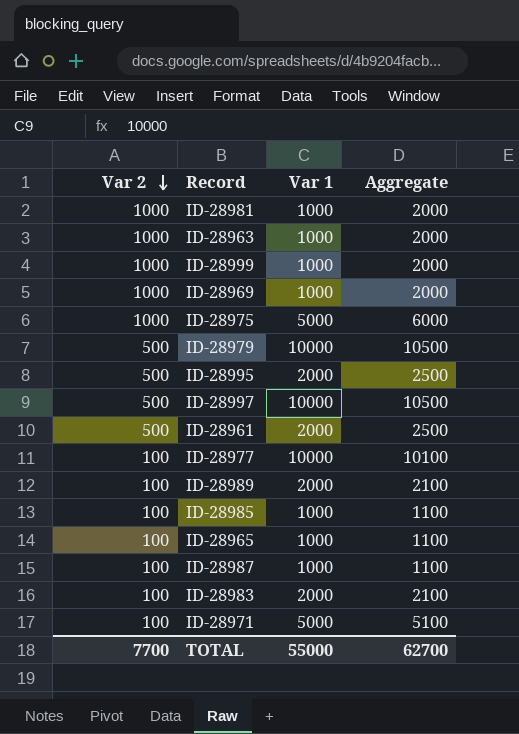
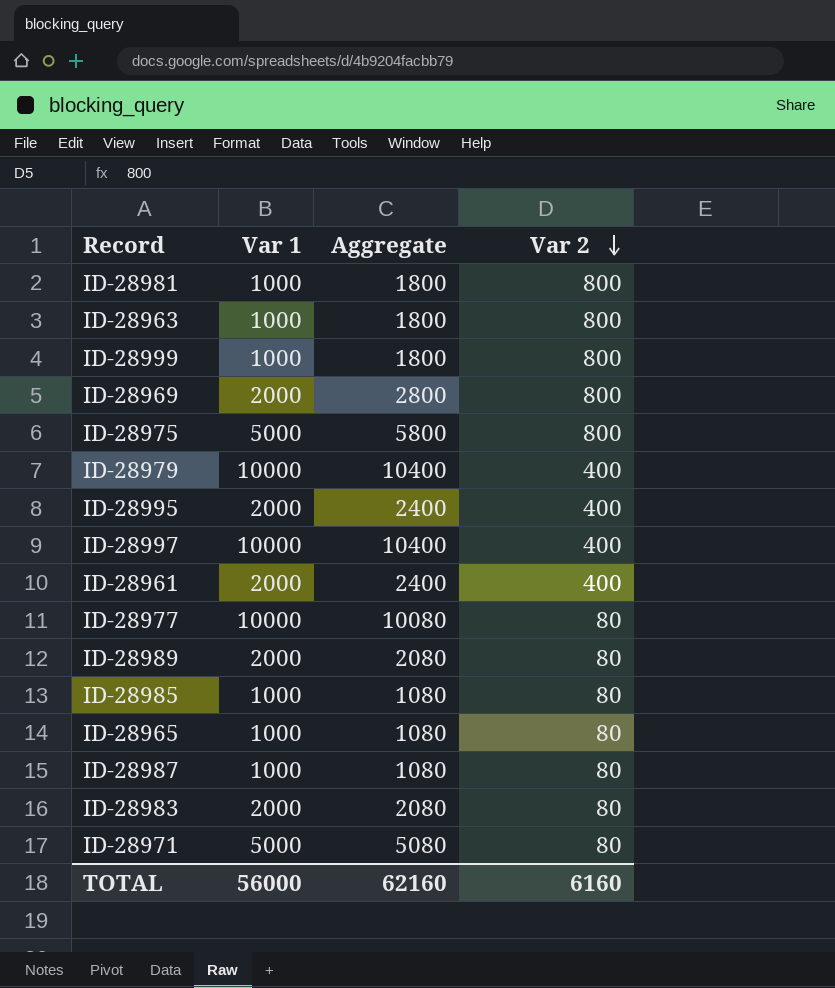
column Var 2 | position: 1 -> 4
ID-28981 | Aggregate: 2000 -> 1800
ID-28981 | Var 2: 1000 -> 800
ID-28963 | Aggregate: 2000 -> 1800
ID-28963 | Var 2: 1000 -> 800
ID-28999 | Aggregate: 2000 -> 1800
ID-28999 | Var 2: 1000 -> 800
ID-28969 | Var 1: 1000 -> 2000
ID-28969 | Aggregate: 2000 -> 2800
ID-28969 | Var 2: 1000 -> 800
ID-28975 | Aggregate: 6000 -> 5800
ID-28975 | Var 2: 1000 -> 800
ID-28979 | Aggregate: 10500 -> 10400
ID-28979 | Var 2: 500 -> 400
ID-28995 | Aggregate: 2500 -> 2400
ID-28995 | Var 2: 500 -> 400
ID-28997 | Aggregate: 10500 -> 10400
ID-28997 | Var 2: 500 -> 400
ID-28961 | Aggregate: 2500 -> 2400
ID-28961 | Var 2: 500 -> 400
ID-28977 | Aggregate: 10100 -> 10080
ID-28977 | Var 2: 100 -> 80
ID-28989 | Aggregate: 2100 -> 2080
ID-28989 | Var 2: 100 -> 80
ID-28985 | Aggregate: 1100 -> 1080
ID-28985 | Var 2: 100 -> 80
ID-28965 | Aggregate: 1100 -> 1080
ID-28965 | Var 2: 100 -> 80
ID-28987 | Aggregate: 1100 -> 1080
ID-28987 | Var 2: 100 -> 80
ID-28983 | Aggregate: 2100 -> 2080
ID-28983 | Var 2: 100 -> 80
ID-28971 | Aggregate: 5100 -> 5080
ID-28971 | Var 2: 100 -> 80
TOTAL | Var 1: 55000 -> 56000
TOTAL | Aggregate: 62700 -> 62160
TOTAL | Var 2: 7700 -> 6160

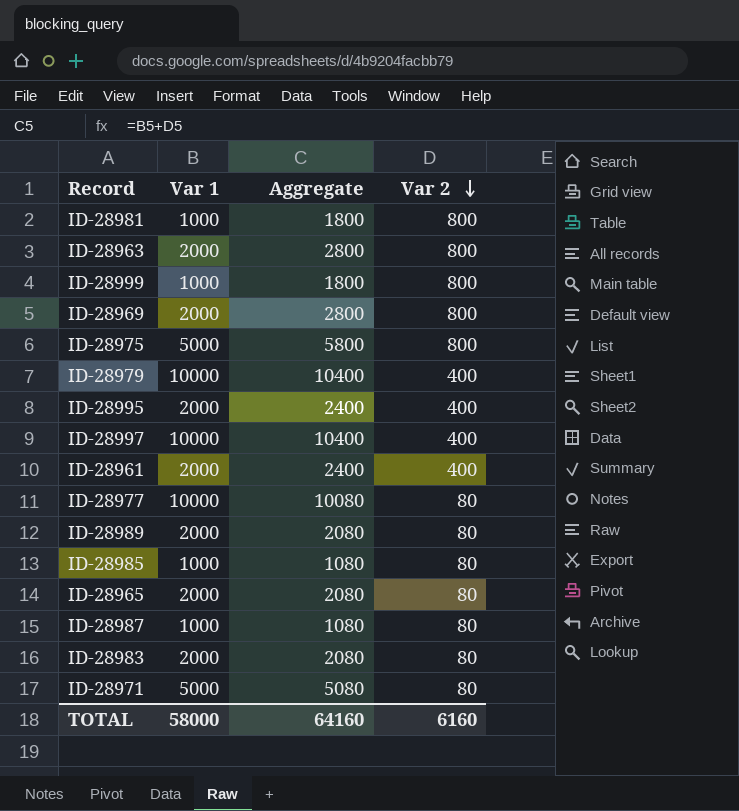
ID-28963 | Var 1: 1000 -> 2000
ID-28963 | Aggregate: 1800 -> 2800
ID-28965 | Var 1: 1000 -> 2000
ID-28965 | Aggregate: 1080 -> 2080
TOTAL | Var 1: 56000 -> 58000
TOTAL | Aggregate: 62160 -> 64160

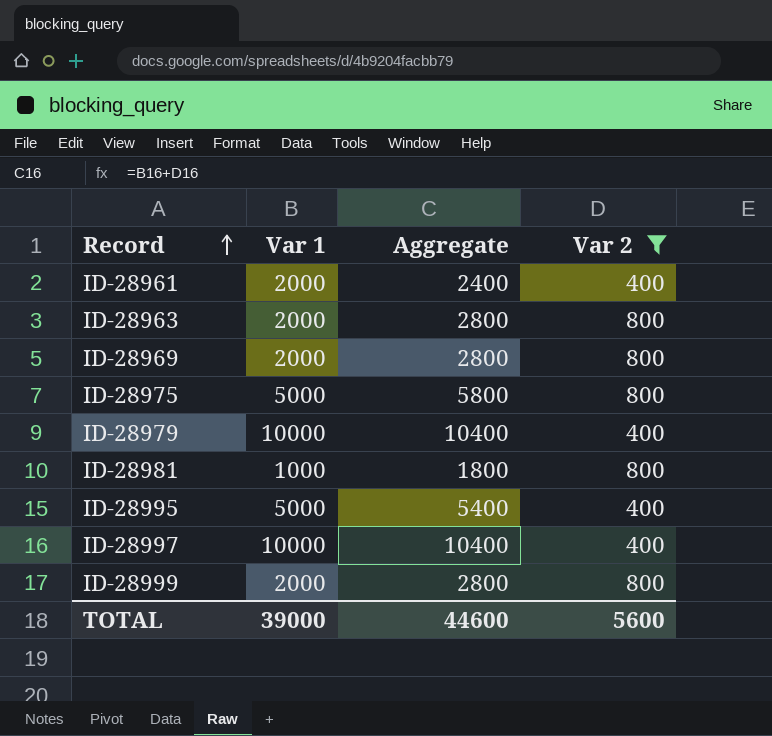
filter: none -> Var 2 != 80
row order: Var 2 descending -> Record ascending
ID-28995 | Var 1: 2000 -> 5000
ID-28995 | Aggregate: 2400 -> 5400
ID-28999 | Var 1: 1000 -> 2000
ID-28999 | Aggregate: 1800 -> 2800
TOTAL | Var 1: 58000 -> 39000
TOTAL | Aggregate: 64160 -> 44600
TOTAL | Var 2: 6160 -> 5600

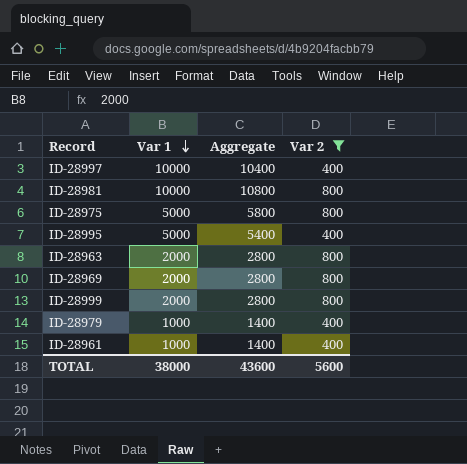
row order: Record ascending -> Var 1 descending
ID-28981 | Var 1: 1000 -> 10000
ID-28981 | Aggregate: 1800 -> 10800
ID-28979 | Var 1: 10000 -> 1000
ID-28979 | Aggregate: 10400 -> 1400
ID-28961 | Var 1: 2000 -> 1000
ID-28961 | Aggregate: 2400 -> 1400
TOTAL | Var 1: 39000 -> 38000
TOTAL | Aggregate: 44600 -> 43600

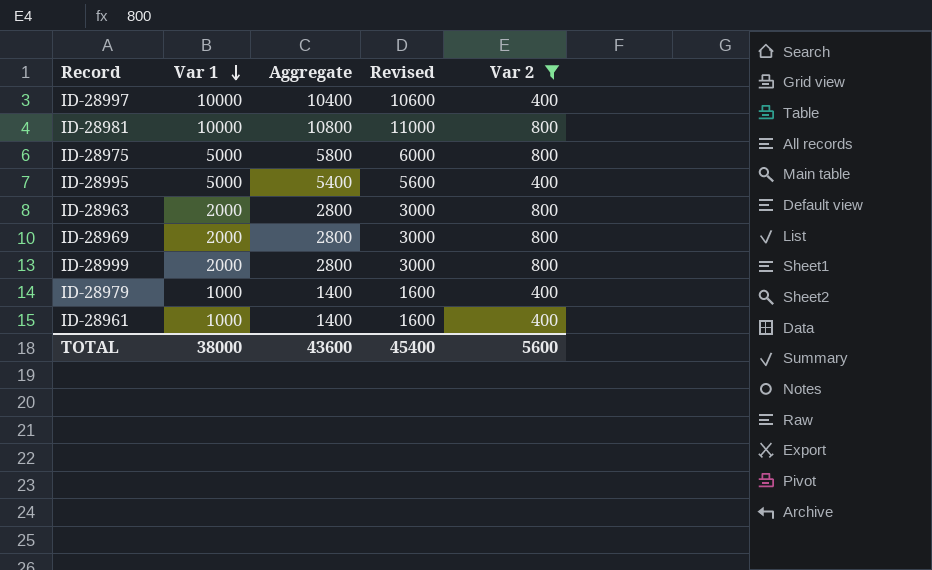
column Revised | formula: none -> [Aggregate] + 200

